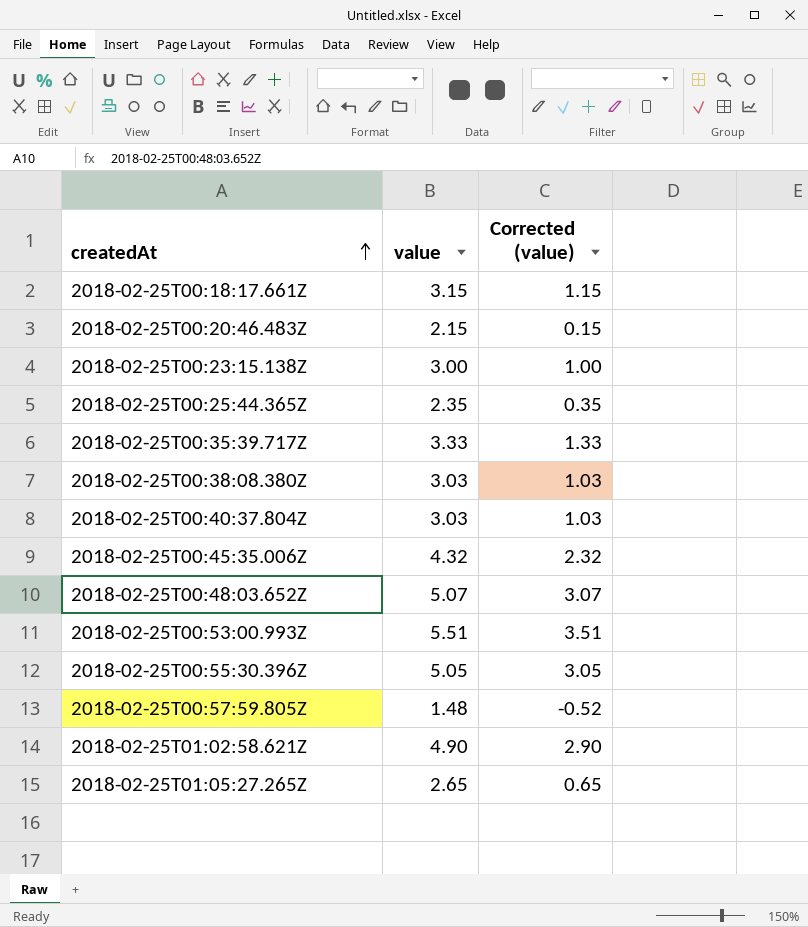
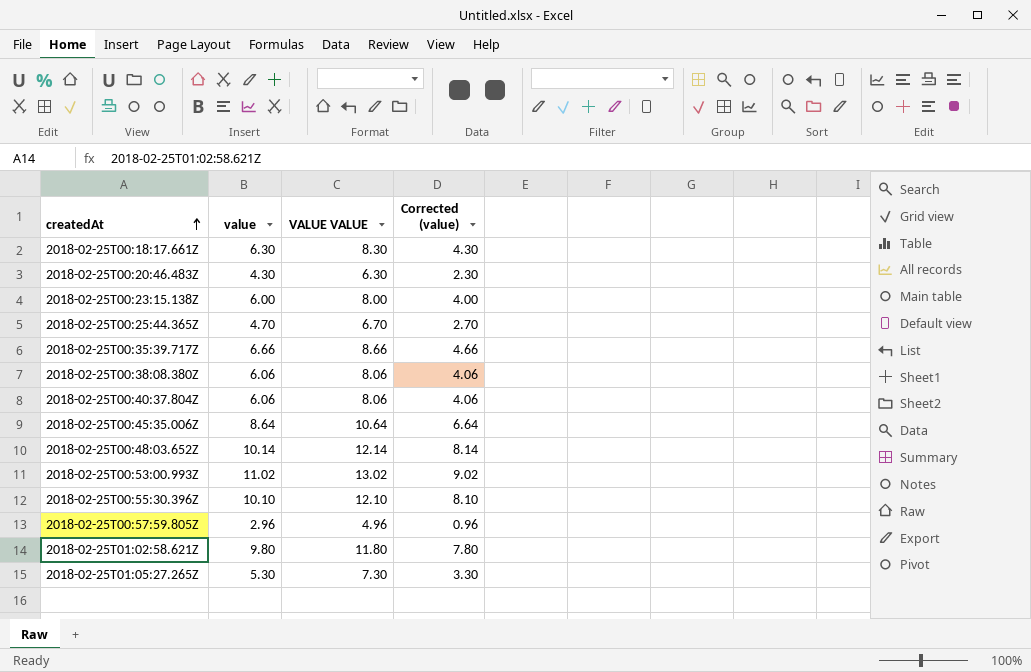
column VALUE VALUE | formula: none -> [value] + 2
2018-02-25T00:18:17.661Z | value: 3.15 -> 6.30
2018-02-25T00:18:17.661Z | Corrected (value): 1.15 -> 4.30
2018-02-25T00:20:46.483Z | value: 2.15 -> 4.30
2018-02-25T00:20:46.483Z | Corrected (value): 0.15 -> 2.30
2018-02-25T00:23:15.138Z | value: 3.00 -> 6.00
2018-02-25T00:23:15.138Z | Corrected (value): 1.00 -> 4.00
2018-02-25T00:25:44.365Z | value: 2.35 -> 4.70
2018-02-25T00:25:44.365Z | Corrected (value): 0.35 -> 2.70
2018-02-25T00:35:39.717Z | value: 3.33 -> 6.66
2018-02-25T00:35:39.717Z | Corrected (value): 1.33 -> 4.66
2018-02-25T00:38:08.380Z | value: 3.03 -> 6.06
2018-02-25T00:38:08.380Z | Corrected (value): 1.03 -> 4.06
2018-02-25T00:40:37.804Z | value: 3.03 -> 6.06
2018-02-25T00:40:37.804Z | Corrected (value): 1.03 -> 4.06
2018-02-25T00:45:35.006Z | value: 4.32 -> 8.64
2018-02-25T00:45:35.006Z | Corrected (value): 2.32 -> 6.64
2018-02-25T00:48:03.652Z | value: 5.07 -> 10.14
2018-02-25T00:48:03.652Z | Corrected (value): 3.07 -> 8.14
2018-02-25T00:53:00.993Z | value: 5.51 -> 11.02
2018-02-25T00:53:00.993Z | Corrected (value): 3.51 -> 9.02
2018-02-25T00:55:30.396Z | value: 5.05 -> 10.10
2018-02-25T00:55:30.396Z | Corrected (value): 3.05 -> 8.10
2018-02-25T00:57:59.805Z | value: 1.48 -> 2.96
2018-02-25T00:57:59.805Z | Corrected (value): -0.52 -> 0.96
2018-02-25T01:02:58.621Z | value: 4.90 -> 9.80
2018-02-25T01:02:58.621Z | Corrected (value): 2.90 -> 7.80
2018-02-25T01:05:27.265Z | value: 2.65 -> 5.30
2018-02-25T01:05:27.265Z | Corrected (value): 0.65 -> 3.30

